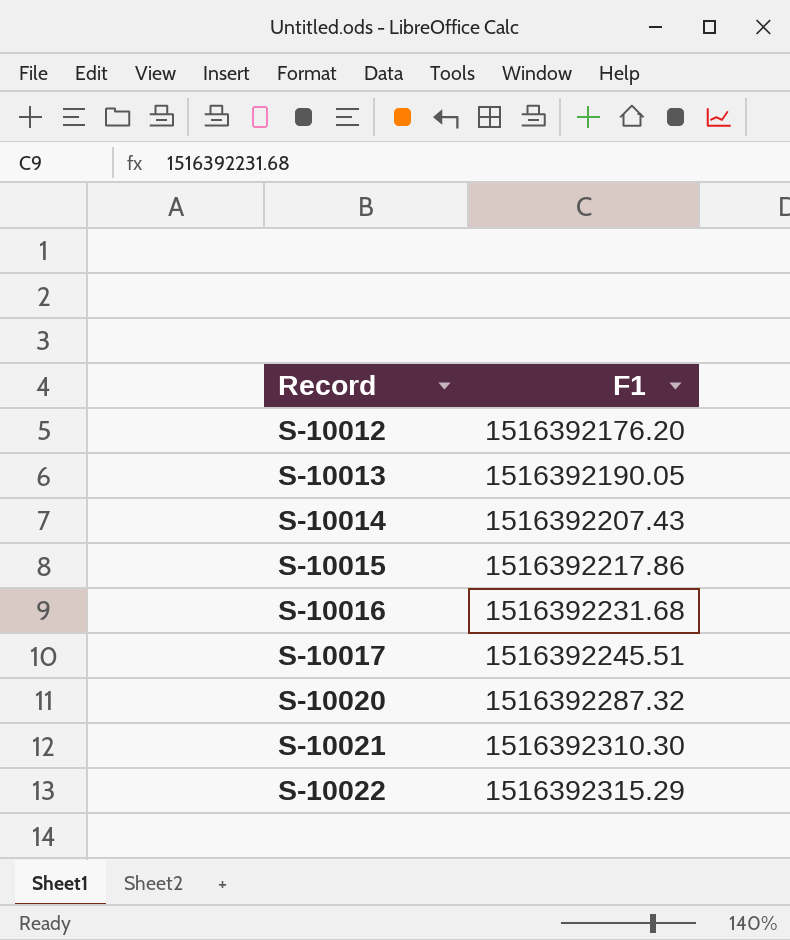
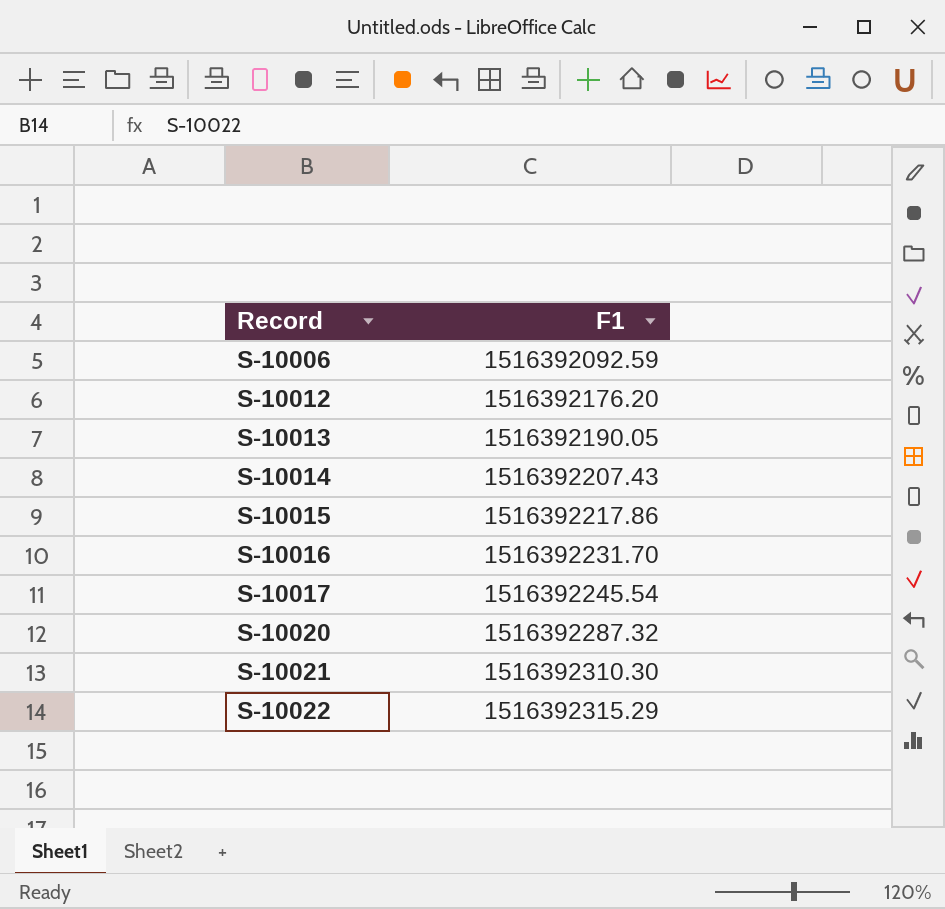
row S-10006: none -> 1516392092.59
S-10016 | F1: 1516392231.68 -> 1516392231.70
S-10017 | F1: 1516392245.51 -> 1516392245.54

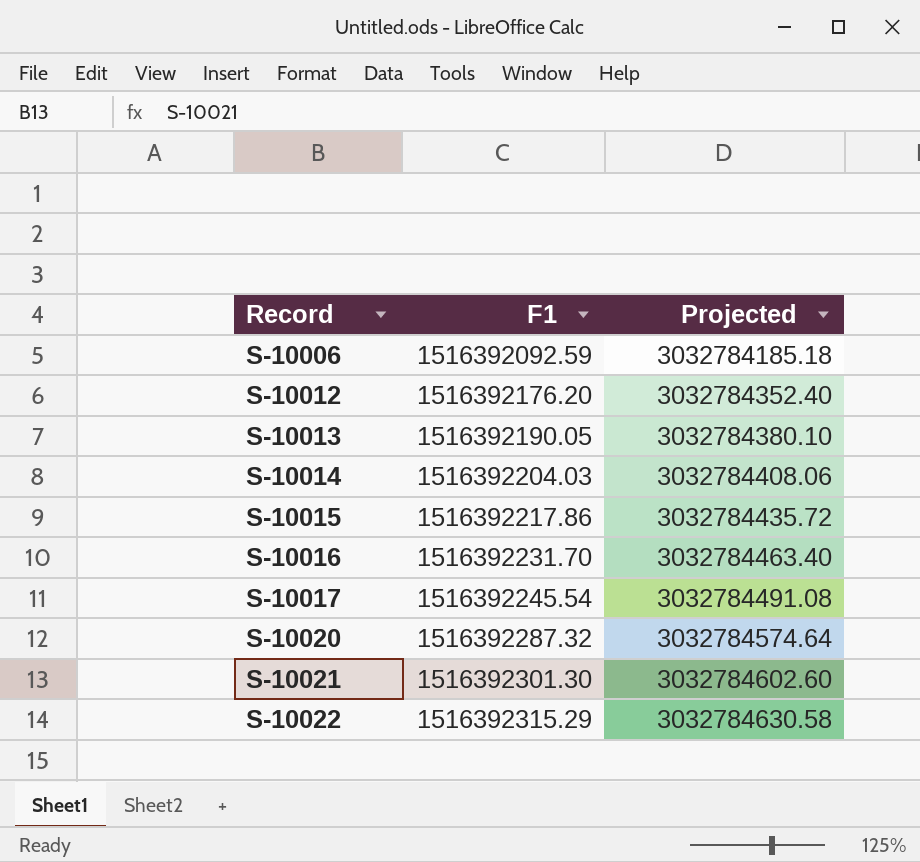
column Projected | formula: none -> [F1] * 2
S-10014 | F1: 1516392207.43 -> 1516392204.03
S-10021 | F1: 1516392310.30 -> 1516392301.30

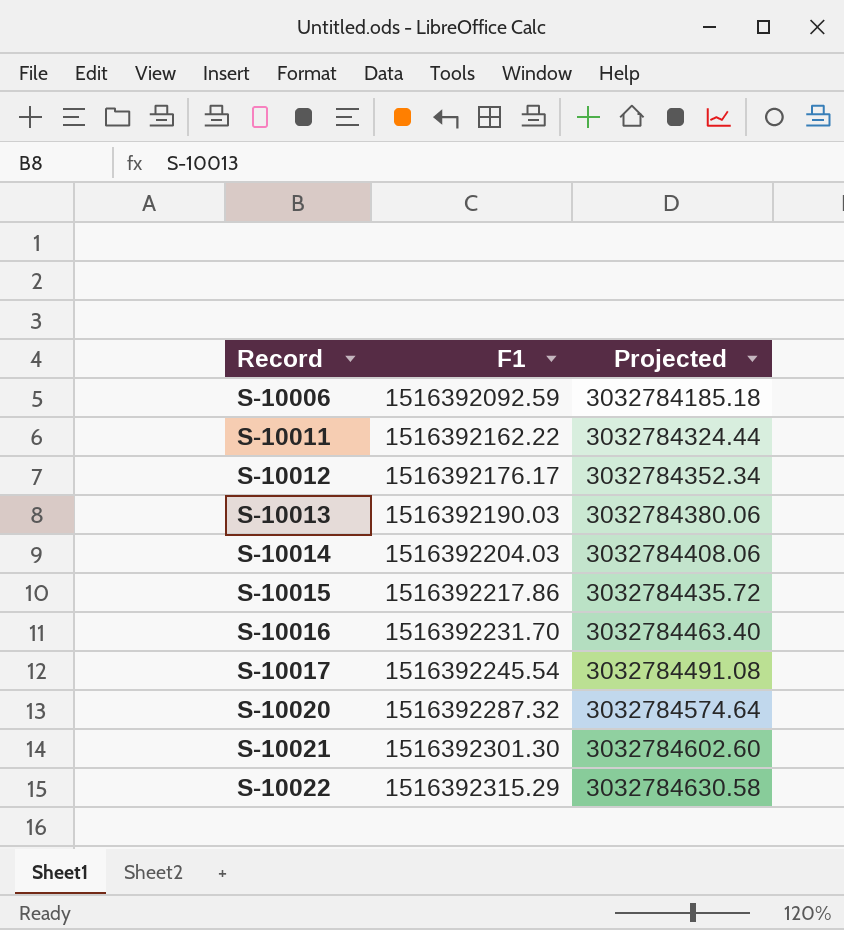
row S-10011: none -> 1516392162.22 | 3032784324.44
S-10012 | F1: 1516392176.20 -> 1516392176.17
S-10012 | Projected: 3032784352.40 -> 3032784352.34
S-10013 | F1: 1516392190.05 -> 1516392190.03
S-10013 | Projected: 3032784380.10 -> 3032784380.06

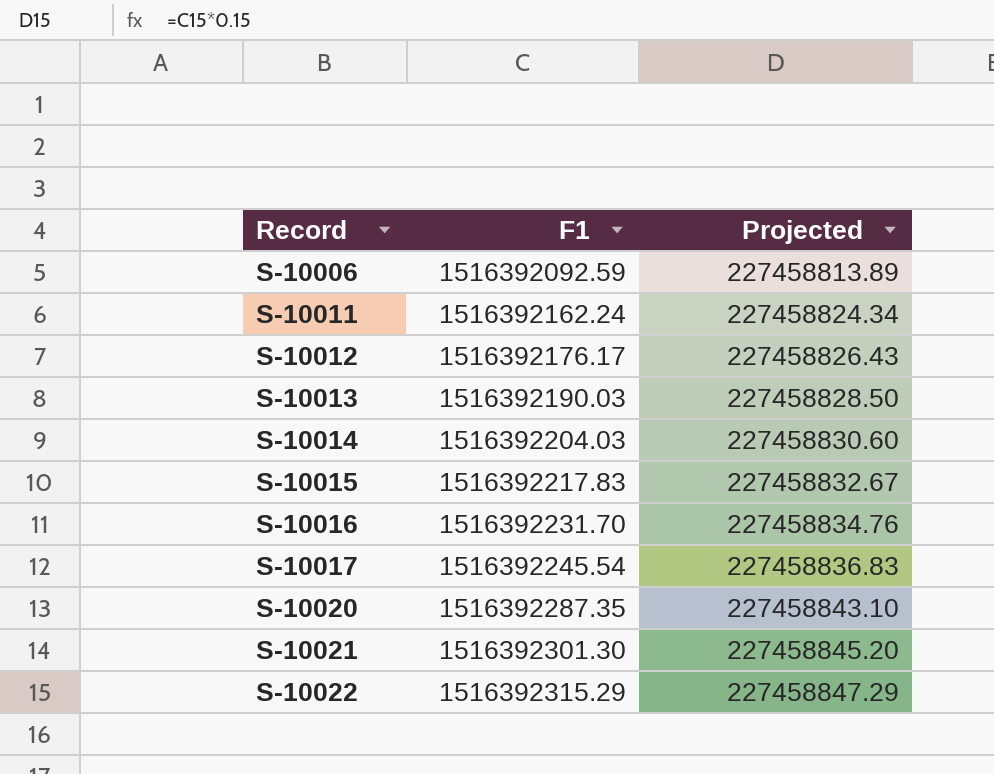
column Projected | formula: [F1] * 2 -> [F1] * 0.15
S-10011 | F1: 1516392162.22 -> 1516392162.24
S-10015 | F1: 1516392217.86 -> 1516392217.83
S-10020 | F1: 1516392287.32 -> 1516392287.35

